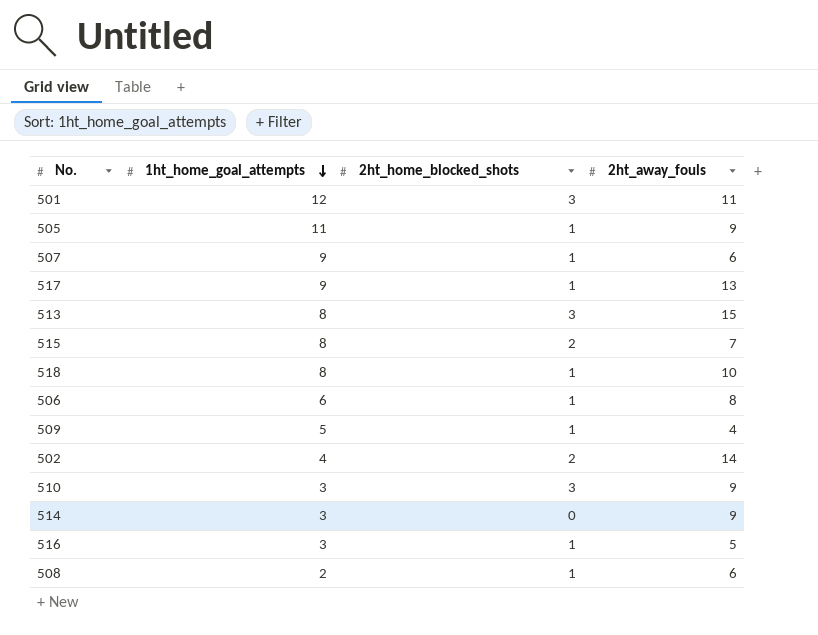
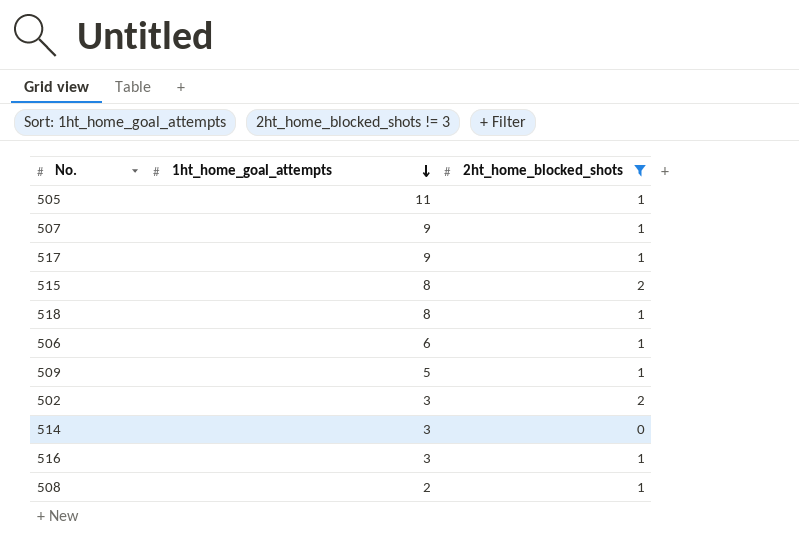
filter: none -> 2ht_home_blocked_shots != 3
column 2ht_away_fouls | position: 4 -> none
502 | 1ht_home_goal_attempts: 4 -> 3

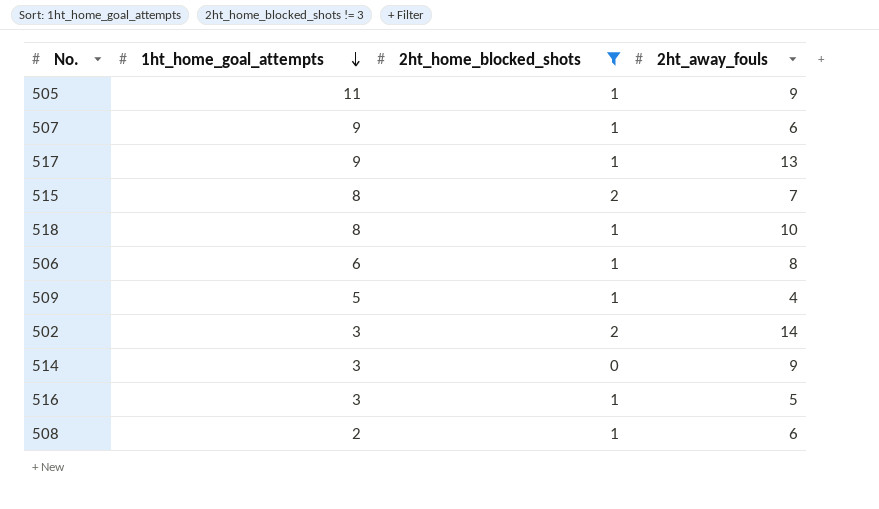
column 2ht_away_fouls | position: none -> 4

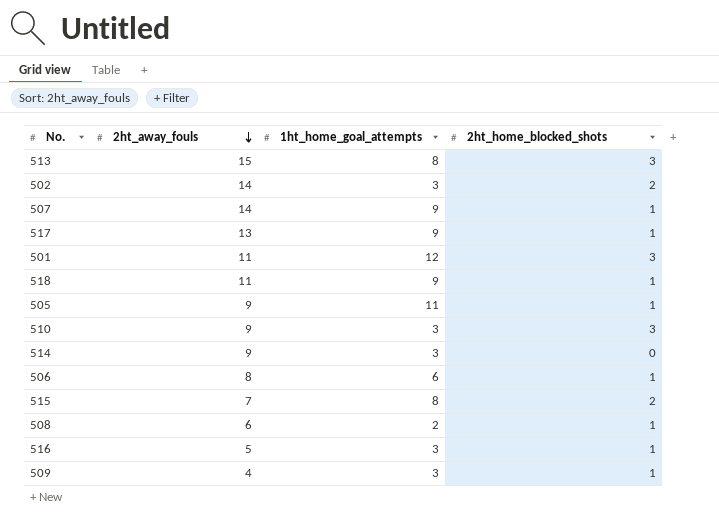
filter: 2ht_home_blocked_shots != 3 -> none
row order: 1ht_home_goal_attempts descending -> 2ht_away_fouls descending
column 2ht_away_fouls | position: 4 -> 2
507 | 2ht_away_fouls: 6 -> 14
518 | 2ht_away_fouls: 10 -> 11
518 | 1ht_home_goal_attempts: 8 -> 9
509 | 1ht_home_goal_attempts: 5 -> 3

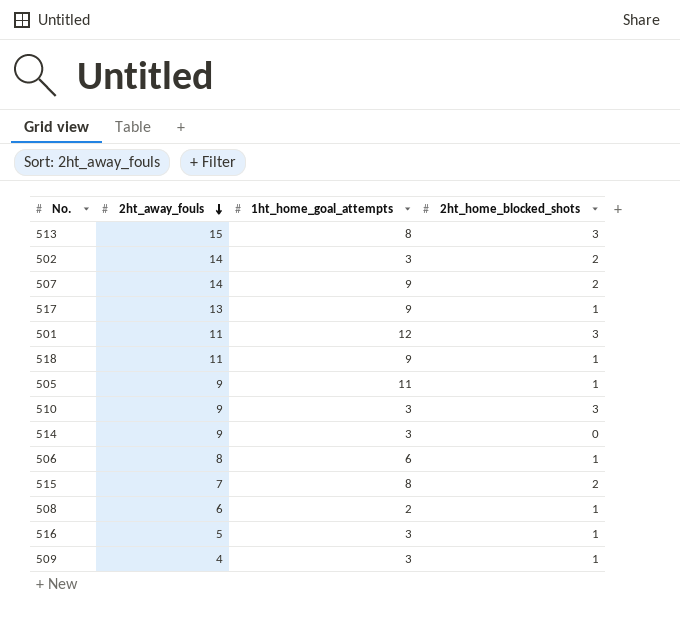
507 | 2ht_home_blocked_shots: 1 -> 2

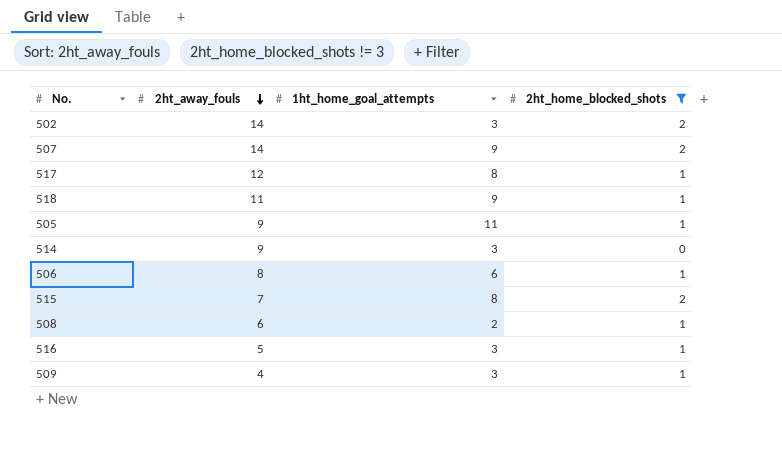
filter: none -> 2ht_home_blocked_shots != 3
517 | 2ht_away_fouls: 13 -> 12
517 | 1ht_home_goal_attempts: 9 -> 8

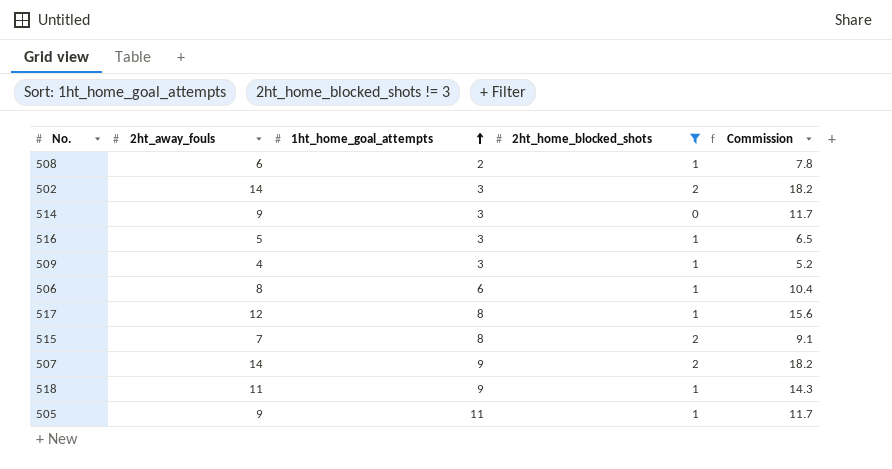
row order: 2ht_away_fouls descending -> 1ht_home_goal_attempts ascending
column Commission | formula: none -> [2ht_away_fouls] * 1.3

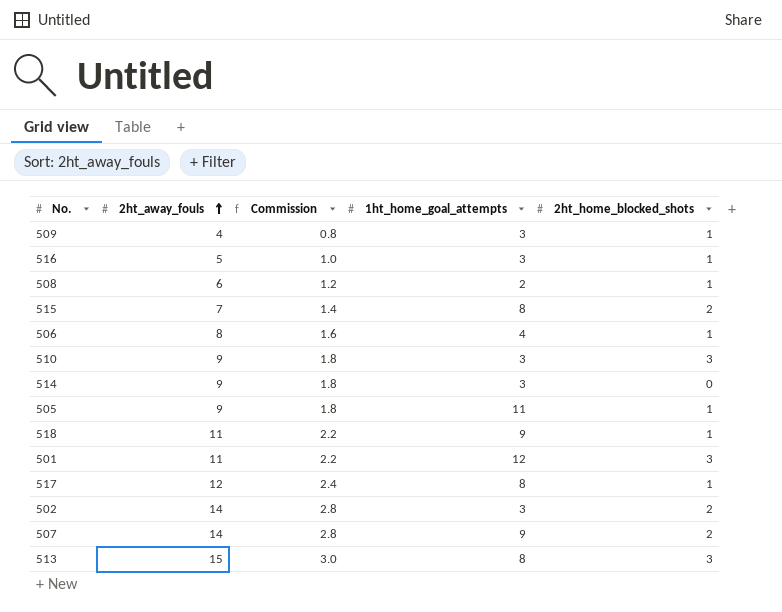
filter: 2ht_home_blocked_shots != 3 -> none
row order: 1ht_home_goal_attempts ascending -> 2ht_away_fouls ascending
column Commission | formula: [2ht_away_fouls] * 1.3 -> [2ht_away_fouls] * 0.2
column Commission | position: 5 -> 3
506 | 1ht_home_goal_attempts: 6 -> 4

